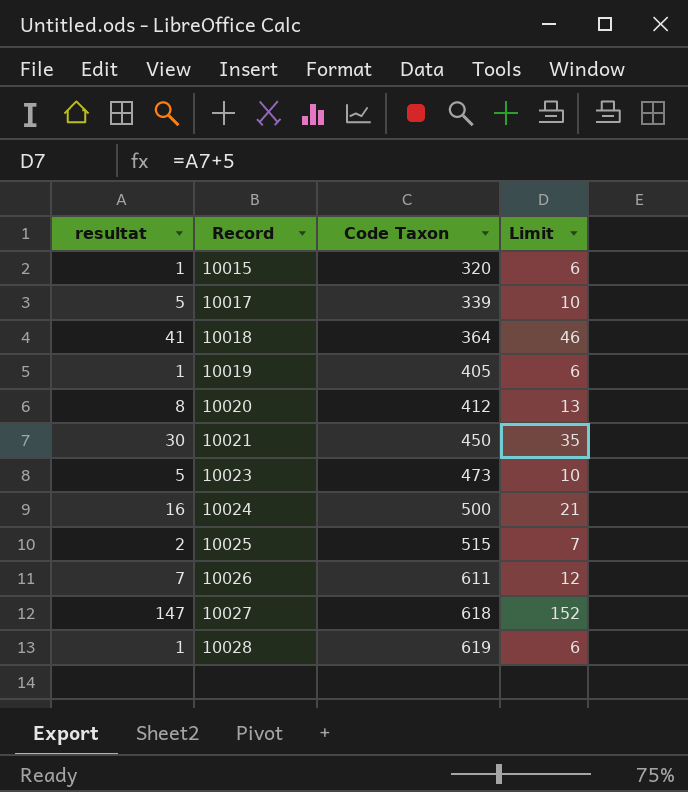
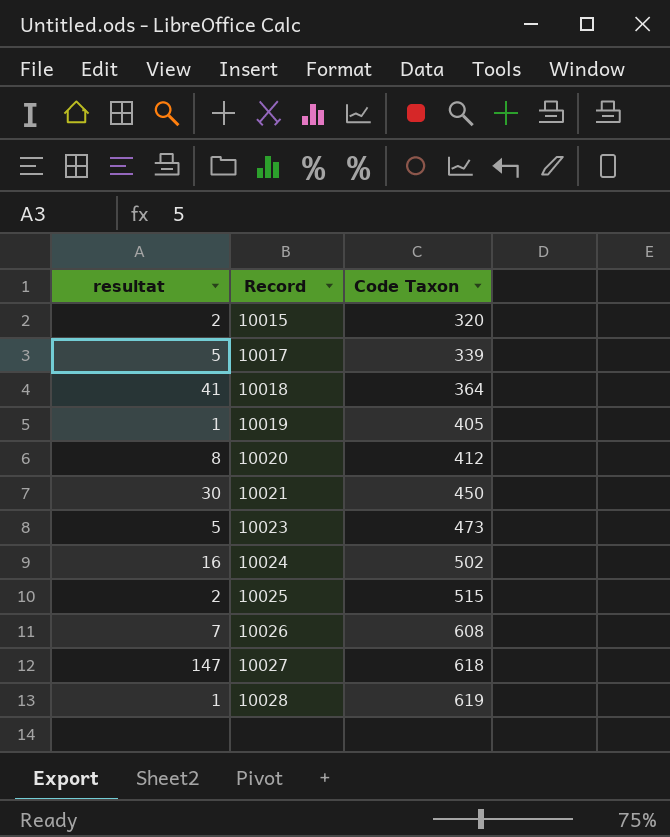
column Limit | formula: [resultat] + 5 -> none
10015 | resultat: 1 -> 2
10024 | Code Taxon: 500 -> 502
10026 | Code Taxon: 611 -> 608

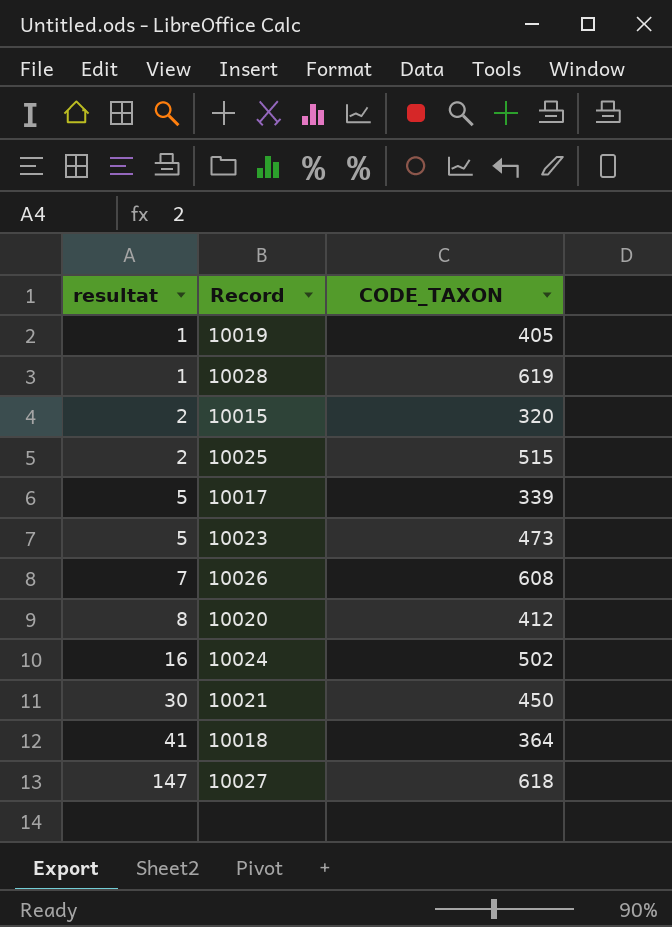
row order: Record ascending -> resultat ascending
column name: Code Taxon -> CODE_TAXON

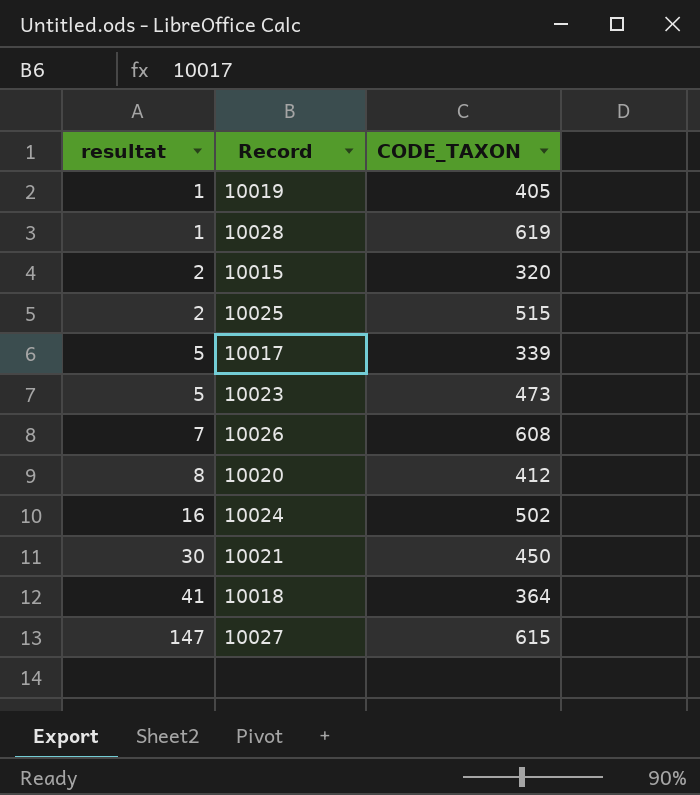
10027 | CODE_TAXON: 618 -> 615

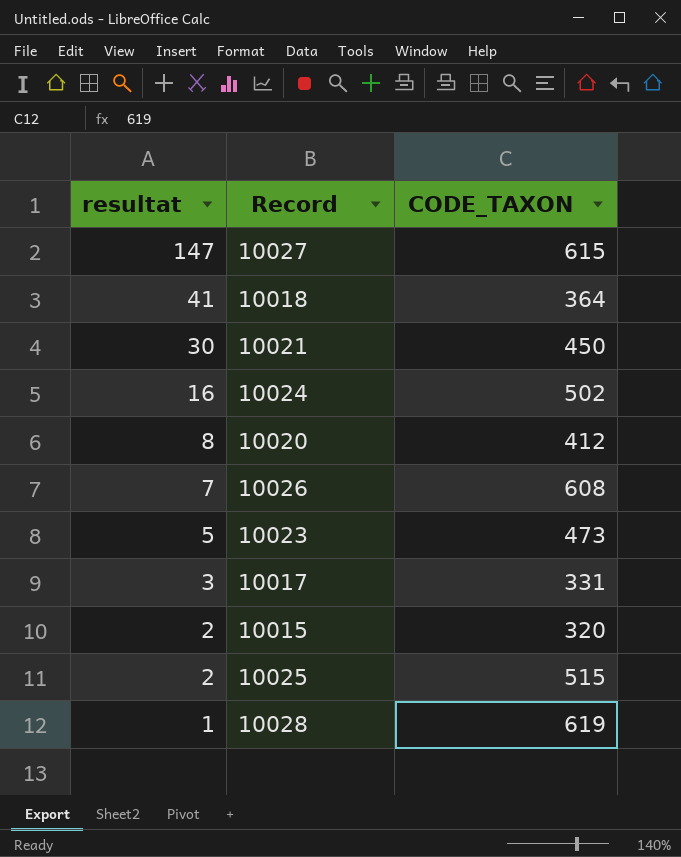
row order: resultat ascending -> resultat descending
row 10019: 1 | 405 -> none
10017 | resultat: 5 -> 3
10017 | CODE_TAXON: 339 -> 331

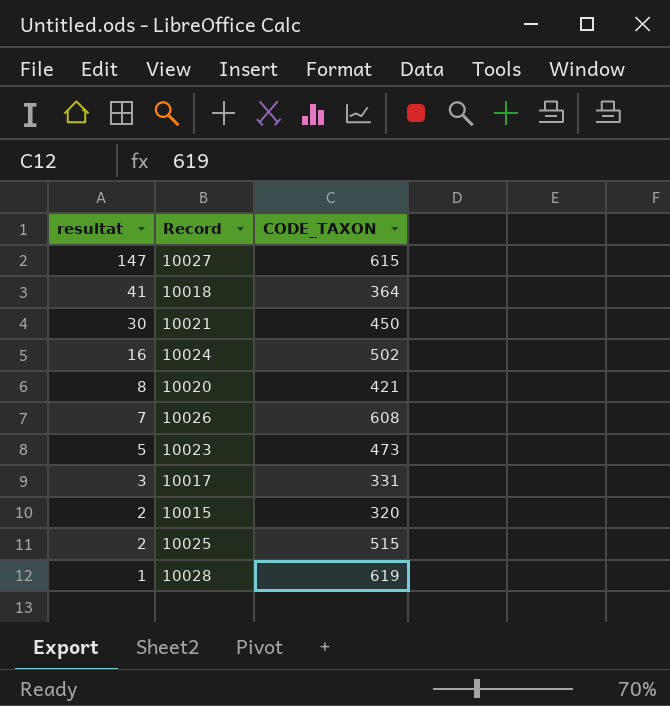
10020 | CODE_TAXON: 412 -> 421

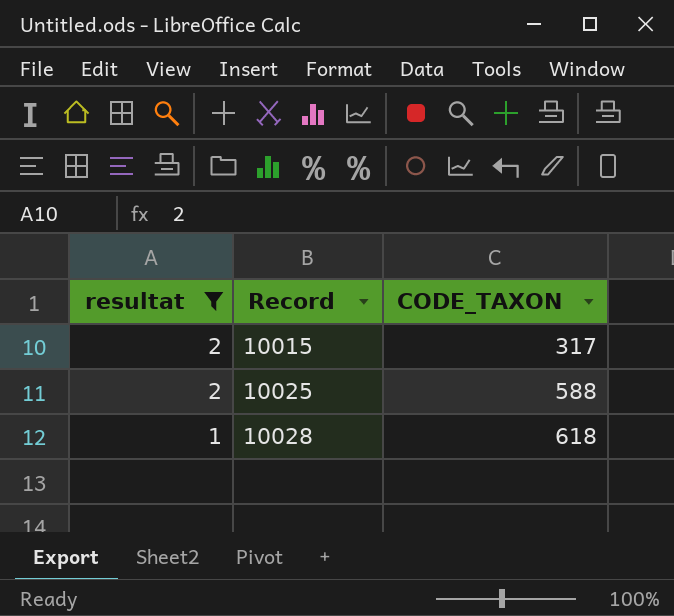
filter: none -> resultat <= 2
10015 | CODE_TAXON: 320 -> 317
10025 | CODE_TAXON: 515 -> 588
10028 | CODE_TAXON: 619 -> 618

